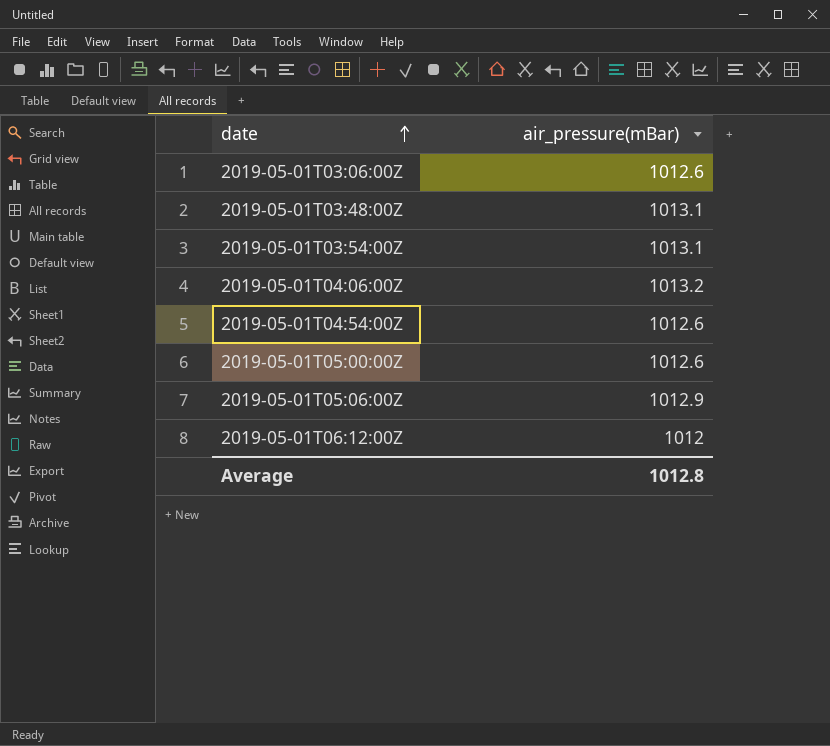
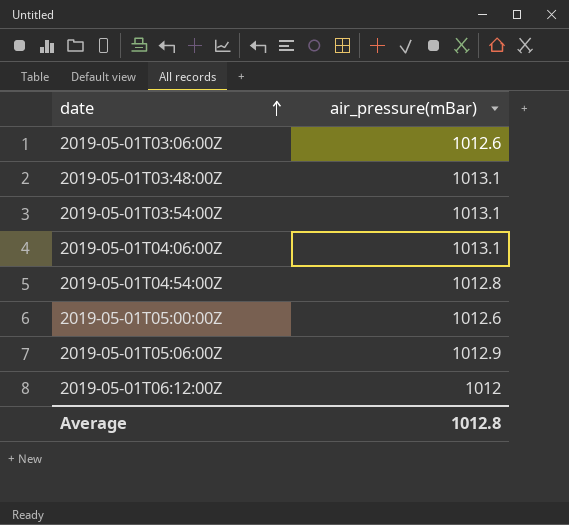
2019-05-01T04:06:00Z | air_pressure(mBar): 1013.2 -> 1013.1
2019-05-01T04:54:00Z | air_pressure(mBar): 1012.6 -> 1012.8

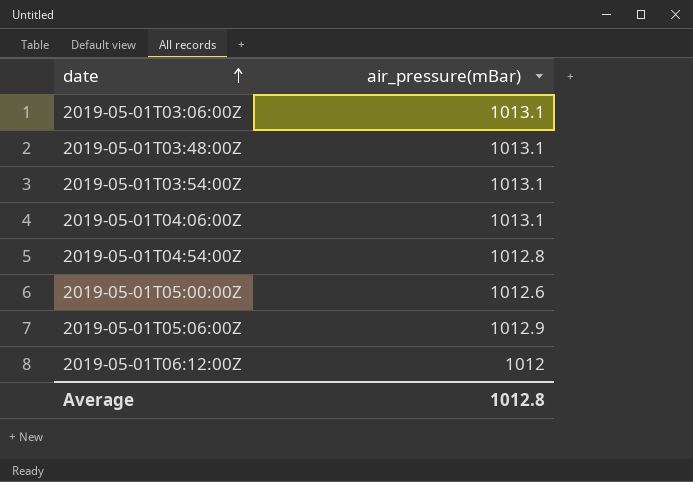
2019-05-01T03:06:00Z | air_pressure(mBar): 1012.6 -> 1013.1

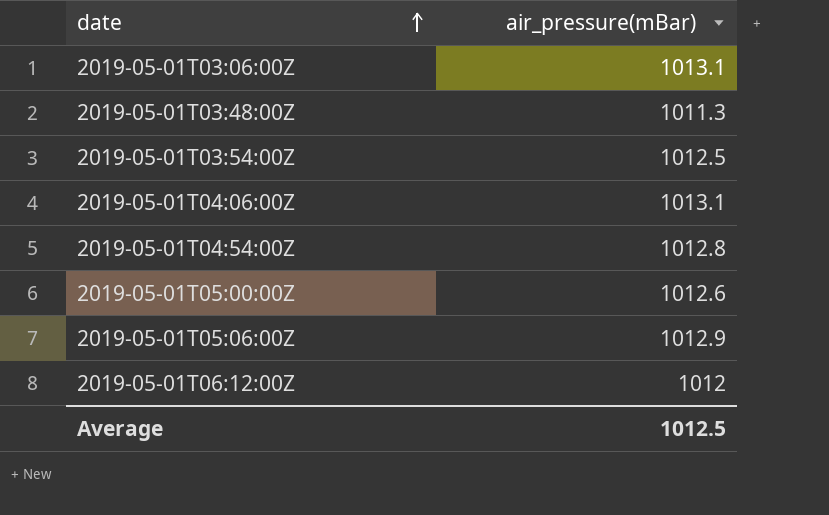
2019-05-01T03:48:00Z | air_pressure(mBar): 1013.1 -> 1011.3
2019-05-01T03:54:00Z | air_pressure(mBar): 1013.1 -> 1012.5
Average | air_pressure(mBar): 1012.8 -> 1012.5

